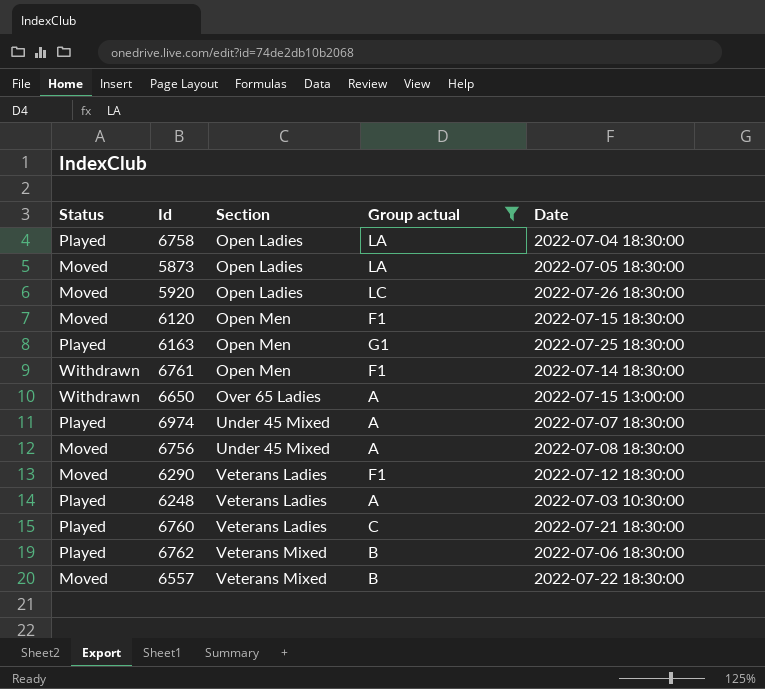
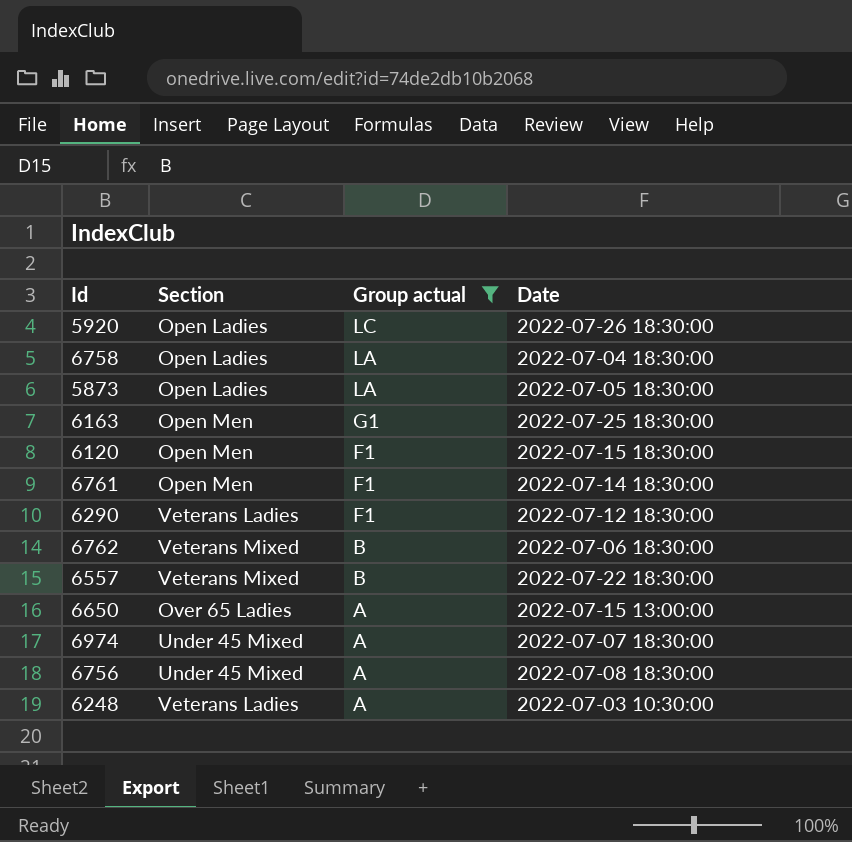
row order: Section ascending -> Group actual descending
column Status | position: 1 -> none
row 6760: Played | Veterans Ladies | C | 2022-07-21 18:30:00 -> none

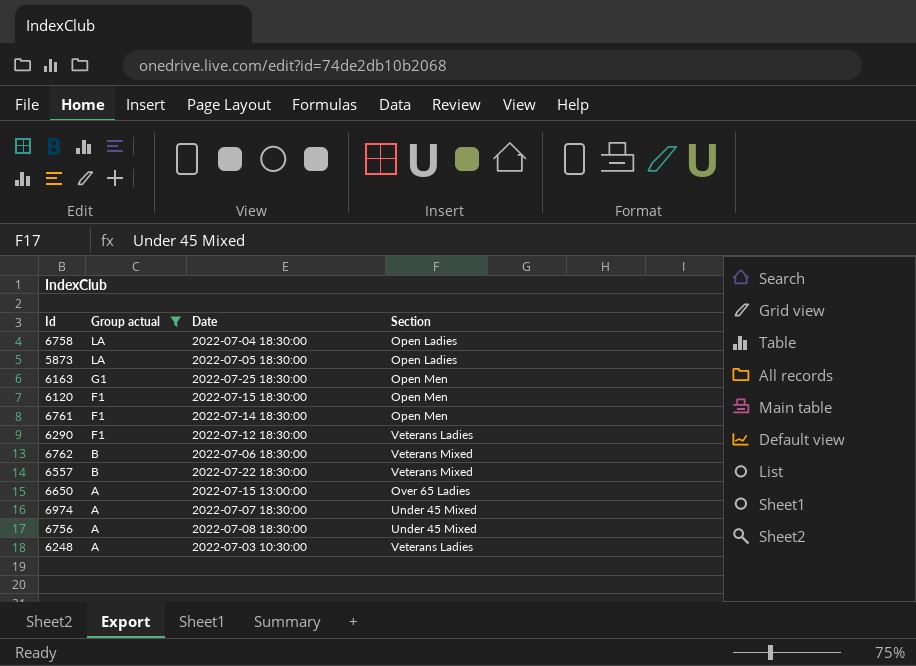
column Section | position: 2 -> 4
row 5920: Open Ladies | LC | 2022-07-26 18:30:00 -> none

